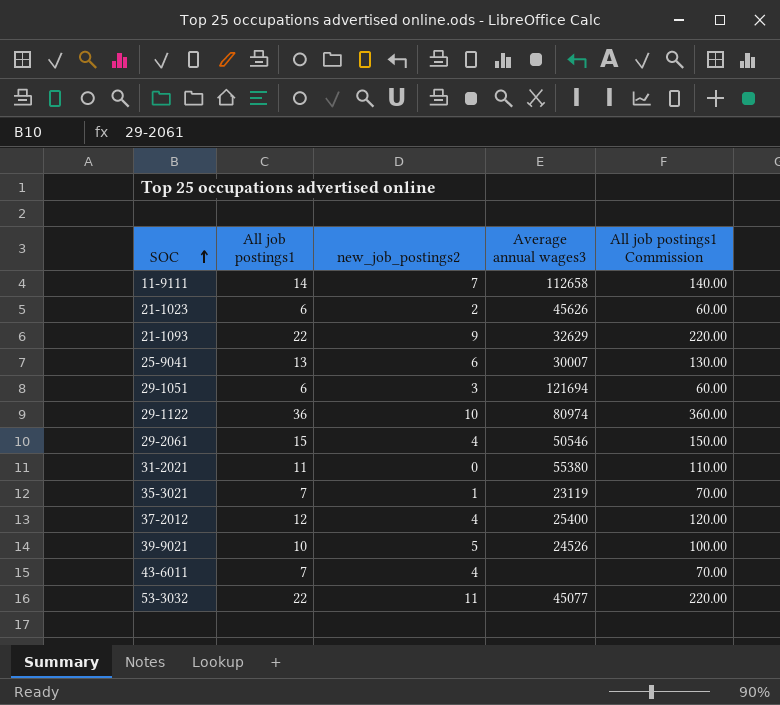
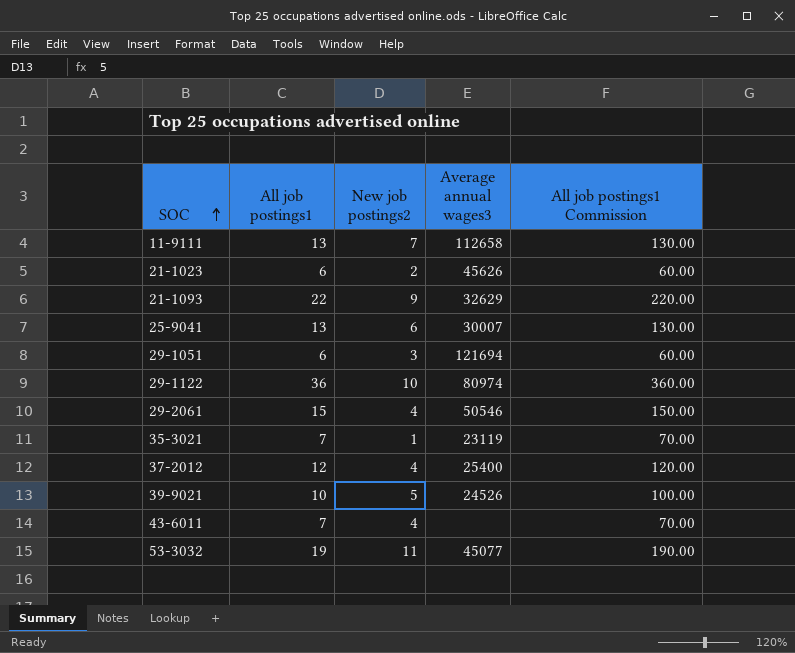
column name: new_job_postings2 -> New job postings2
row 31-2021: 11 | 0 | 55380 | 110.00 -> none
11-9111 | All job postings1: 14 -> 13
11-9111 | All job postings1 Commission: 140.00 -> 130.00
53-3032 | All job postings1: 22 -> 19
53-3032 | All job postings1 Commission: 220.00 -> 190.00

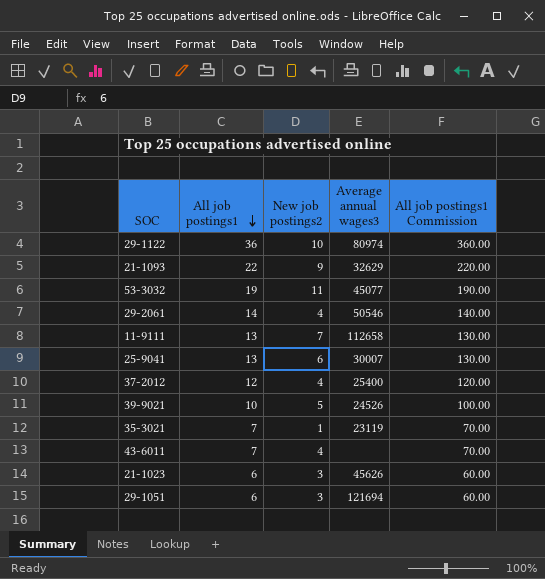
row order: SOC ascending -> All job postings1 descending
29-2061 | All job postings1: 15 -> 14
29-2061 | All job postings1 Commission: 150.00 -> 140.00
21-1023 | New job postings2: 2 -> 3

